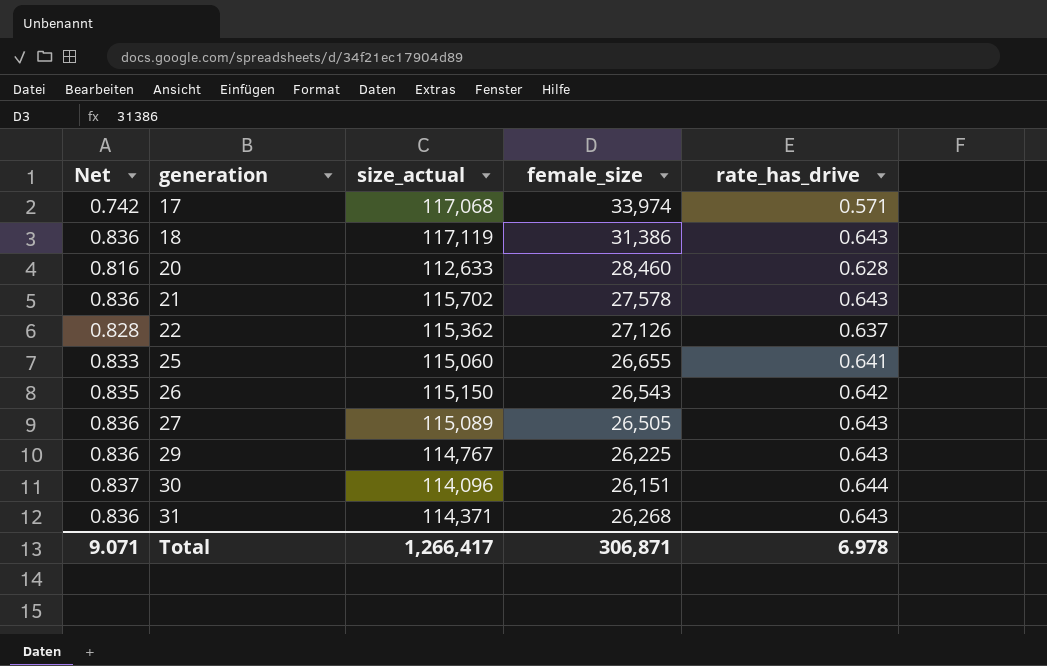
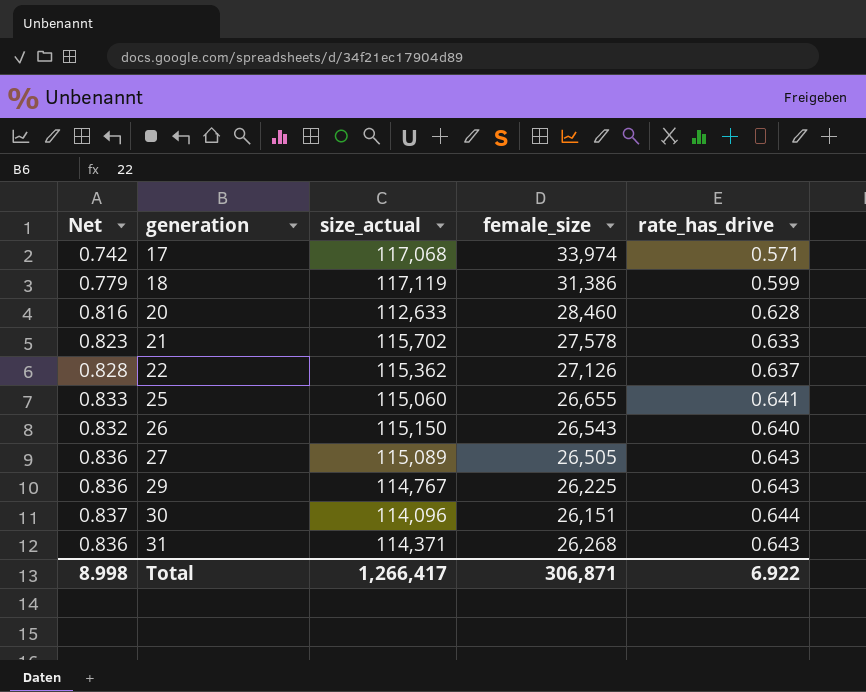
18 | Net: 0.836 -> 0.779
18 | rate_has_drive: 0.643 -> 0.599
21 | Net: 0.836 -> 0.823
21 | rate_has_drive: 0.643 -> 0.633
26 | Net: 0.835 -> 0.832
26 | rate_has_drive: 0.642 -> 0.640
Total | Net: 9.071 -> 8.998
Total | rate_has_drive: 6.978 -> 6.922

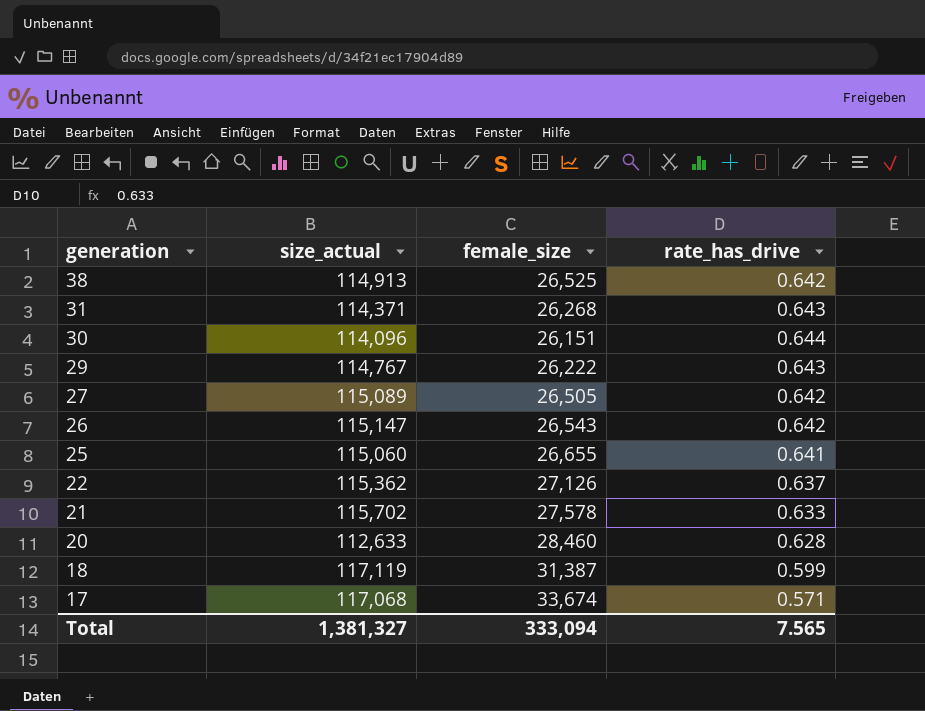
row order: generation ascending -> generation descending
column Net | formula: [rate_has_drive] * 1.3 -> none
row 38: none -> 114,913 | 26,525 | 0.642
29 | female_size: 26,225 -> 26,222
27 | rate_has_drive: 0.643 -> 0.642
26 | size_actual: 115,150 -> 115,147
26 | rate_has_drive: 0.640 -> 0.642
18 | female_size: 31,386 -> 31,387
17 | female_size: 33,974 -> 33,674
Total | size_actual: 1,266,417 -> 1,381,327
Total | female_size: 306,871 -> 333,094
Total | rate_has_drive: 6.922 -> 7.565

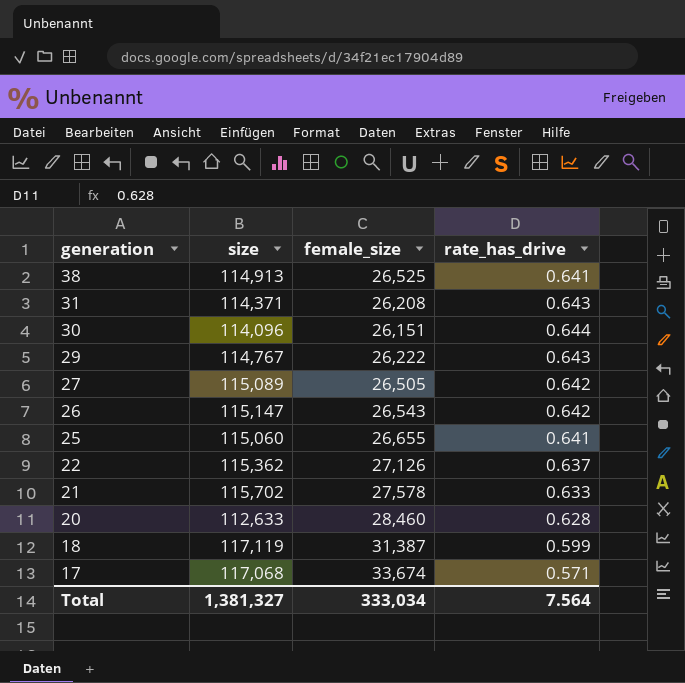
column name: size_actual -> size
38 | rate_has_drive: 0.642 -> 0.641
31 | female_size: 26,268 -> 26,208
Total | female_size: 333,094 -> 333,034
Total | rate_has_drive: 7.565 -> 7.564

